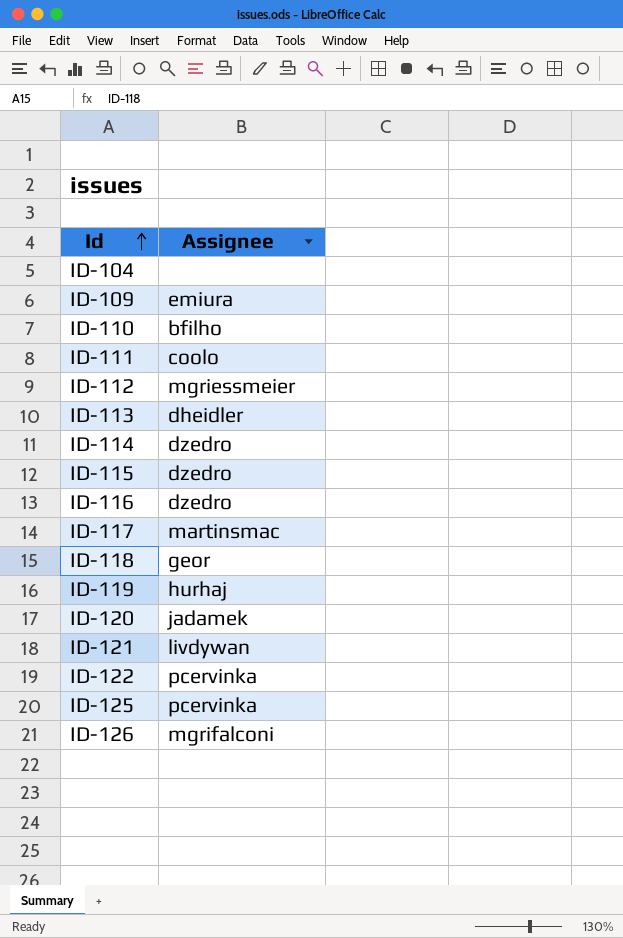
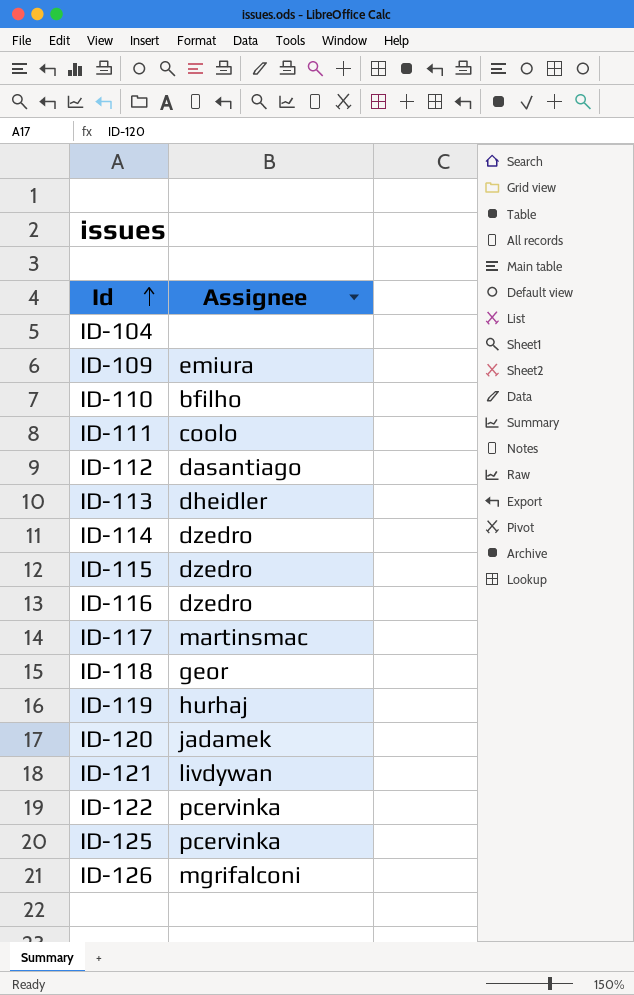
ID-112 | Assignee: mgriessmeier -> dasantiago

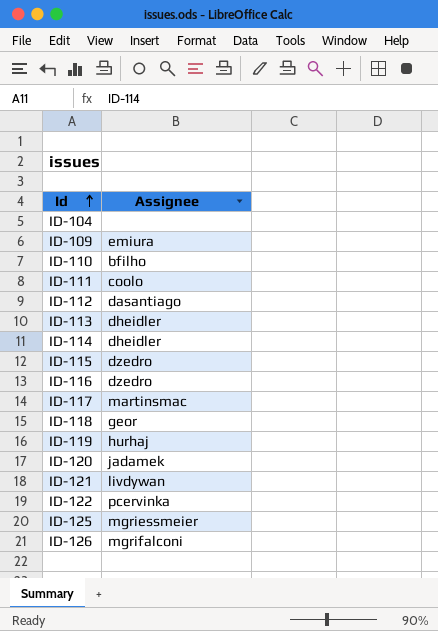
ID-114 | Assignee: dzedro -> dheidler
ID-125 | Assignee: pcervinka -> mgriessmeier

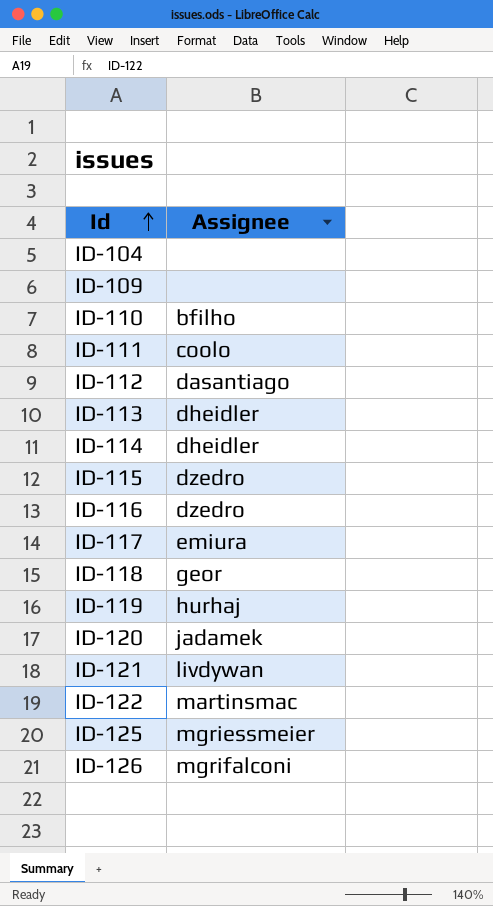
ID-109 | Assignee: emiura -> none
ID-117 | Assignee: martinsmac -> emiura
ID-122 | Assignee: pcervinka -> martinsmac

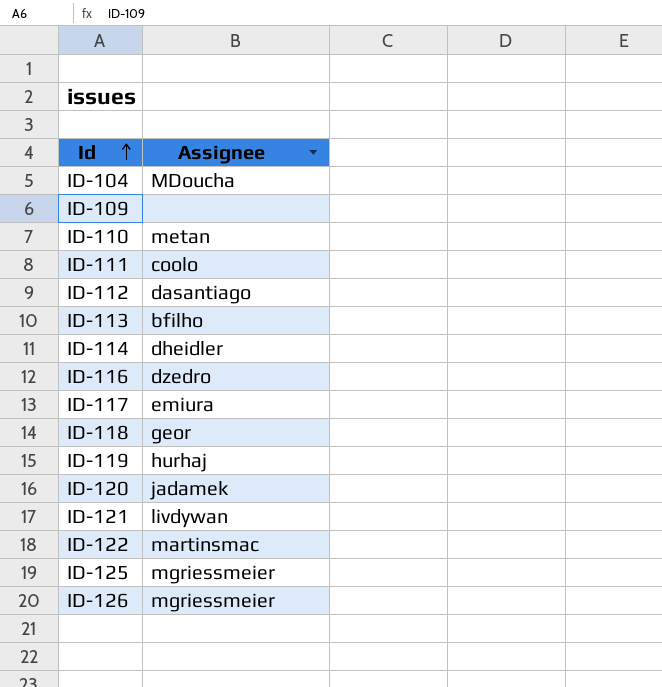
row ID-115: dzedro -> none
ID-104 | Assignee: none -> MDoucha
ID-110 | Assignee: bfilho -> metan
ID-113 | Assignee: dheidler -> bfilho
ID-126 | Assignee: mgrifalconi -> mgriessmeier

